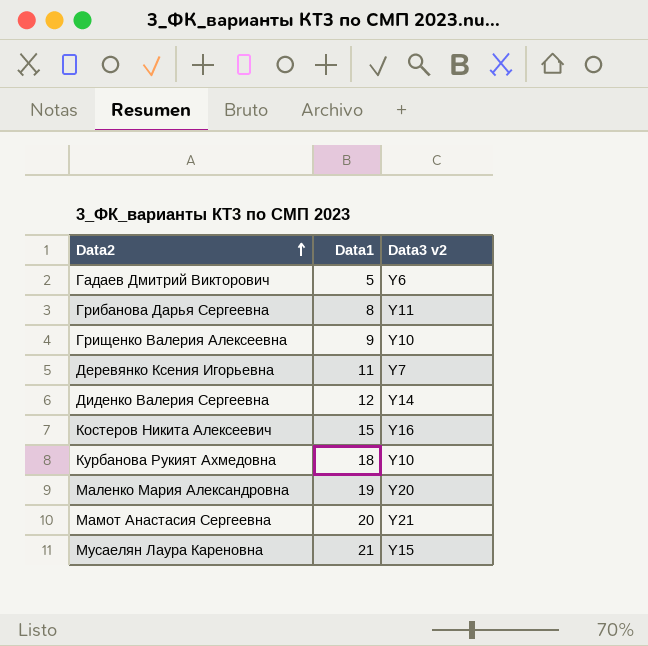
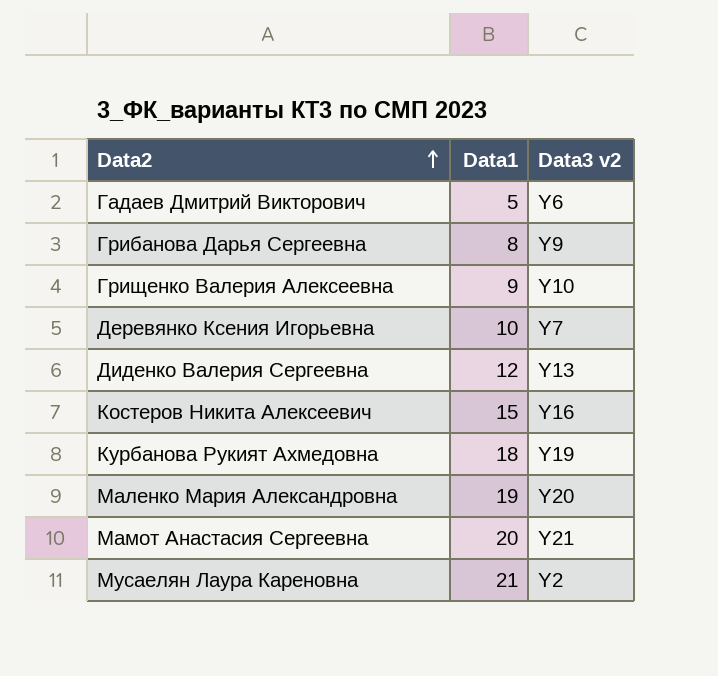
Грибанова Дарья Сергеевна | Data3 v2: Y11 -> Y9
Деревянко Ксения Игорьевна | Data1: 11 -> 10
Диденко Валерия Сергеевна | Data3 v2: Y14 -> Y13
Курбанова Рукият Ахмедовна | Data3 v2: Y10 -> Y19
Мусаелян Лаура Кареновна | Data3 v2: Y15 -> Y2

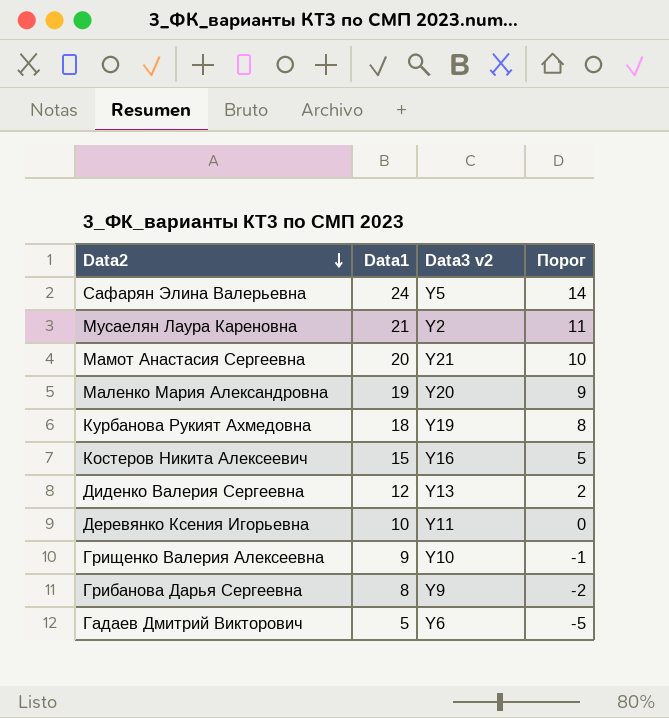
row order: Data2 ascending -> Data2 descending
column Порог | formula: none -> [Data1] - 10
row Сафарян Элина Валерьевна: none -> 24 | Y5 | 14
Деревянко Ксения Игорьевна | Data3 v2: Y7 -> Y11

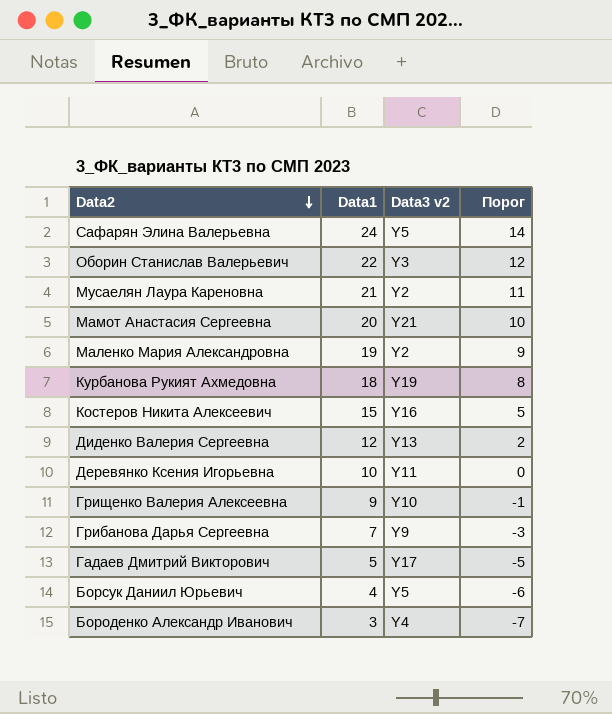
row Оборин Станислав Валерьевич: none -> 22 | Y3 | 12
Маленко Мария Александровна | Data3 v2: Y20 -> Y2
Грибанова Дарья Сергеевна | Data1: 8 -> 7
Грибанова Дарья Сергеевна | Порог: -2 -> -3
Гадаев Дмитрий Викторович | Data3 v2: Y6 -> Y17
row Борсук Даниил Юрьевич: none -> 4 | Y5 | -6
row Бороденко Александр Иванович: none -> 3 | Y4 | -7

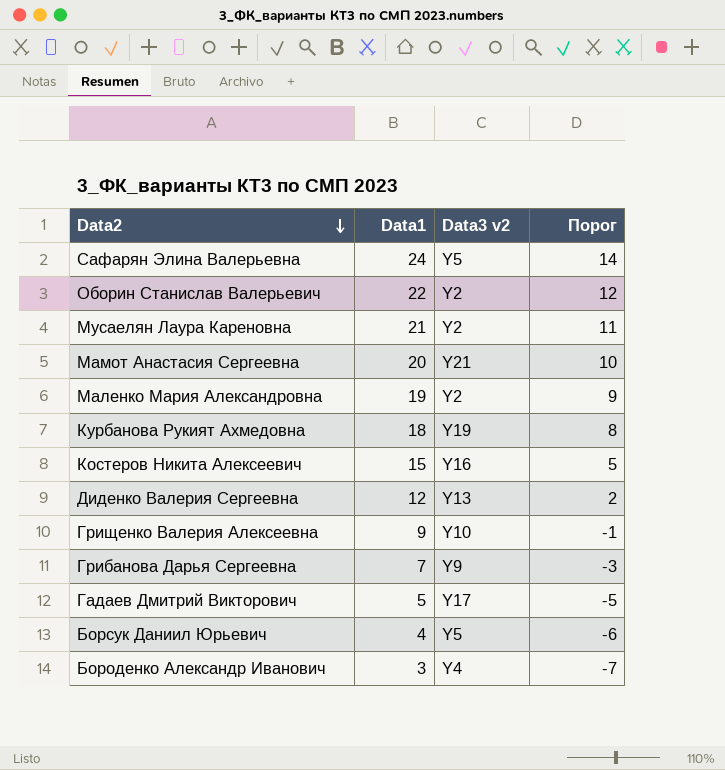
row Деревянко Ксения Игорьевна: 10 | Y11 | 0 -> none
Оборин Станислав Валерьевич | Data3 v2: Y3 -> Y2

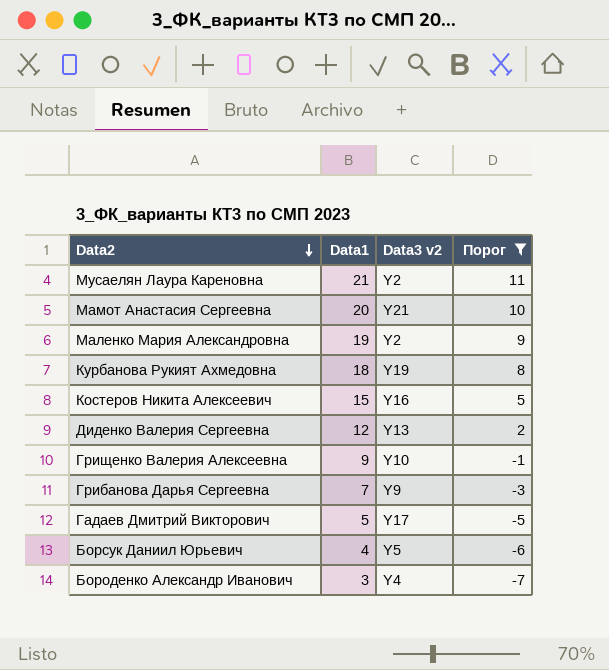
filter: none -> Порог <= 11

